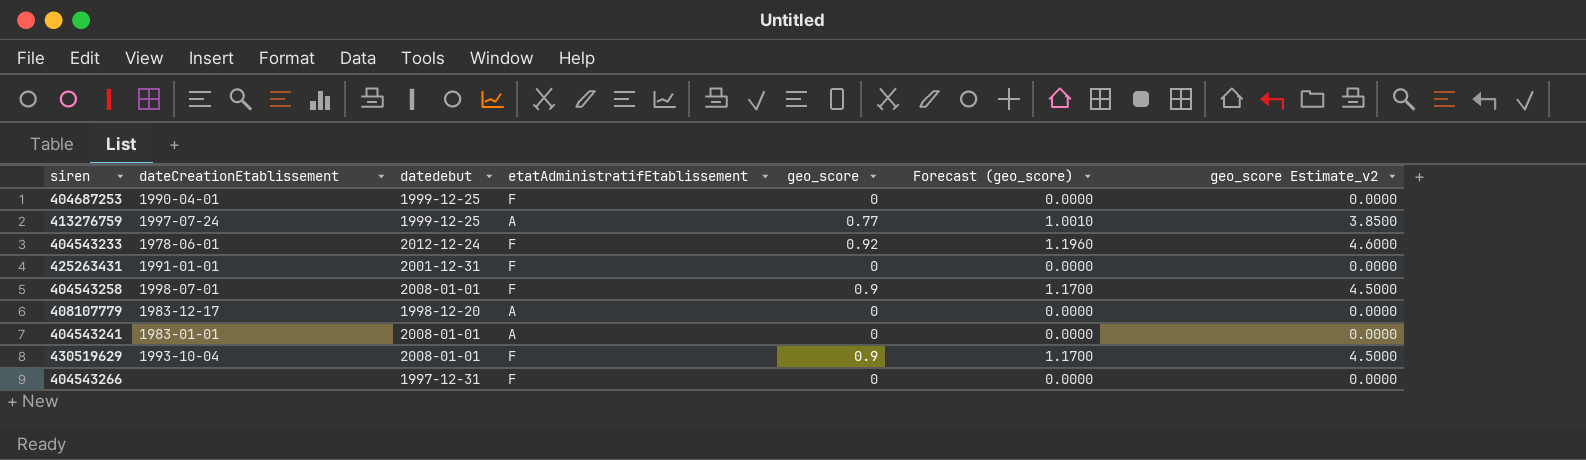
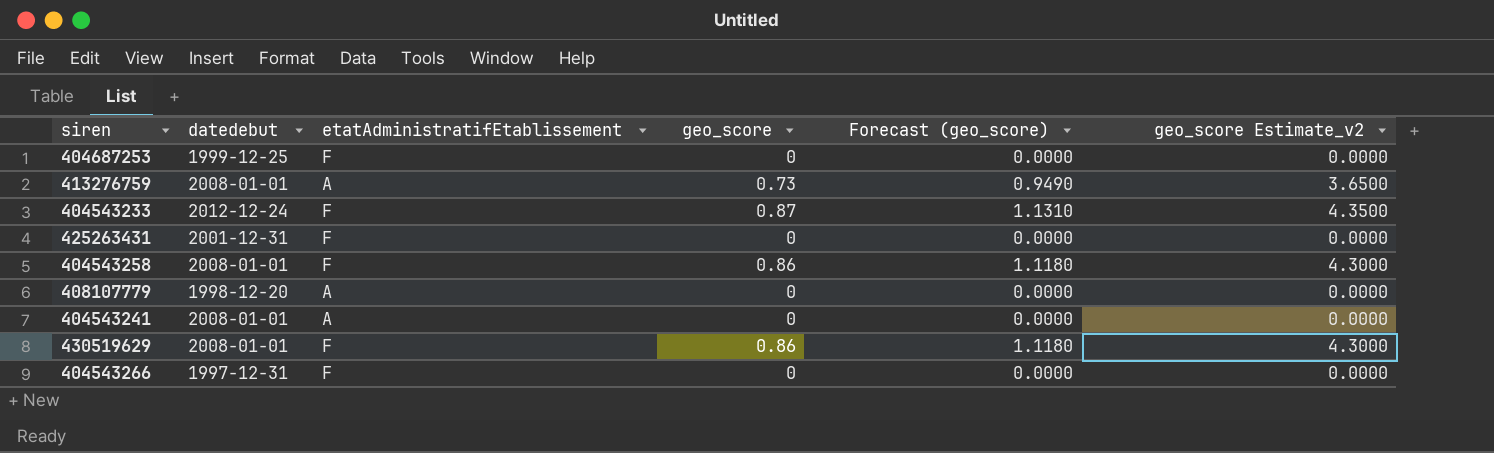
column dateCreationEtablissement | position: 2 -> none
413276759 | datedebut: 1999-12-25 -> 2008-01-01
413276759 | geo_score: 0.77 -> 0.73
413276759 | Forecast (geo_score): 1.0010 -> 0.9490
413276759 | geo_score Estimate_v2: 3.8500 -> 3.6500
404543233 | geo_score: 0.92 -> 0.87
404543233 | Forecast (geo_score): 1.1960 -> 1.1310
404543233 | geo_score Estimate_v2: 4.6000 -> 4.3500
404543258 | geo_score: 0.9 -> 0.86
404543258 | Forecast (geo_score): 1.1700 -> 1.1180
404543258 | geo_score Estimate_v2: 4.5000 -> 4.3000
430519629 | geo_score: 0.9 -> 0.86
430519629 | Forecast (geo_score): 1.1700 -> 1.1180
430519629 | geo_score Estimate_v2: 4.5000 -> 4.3000

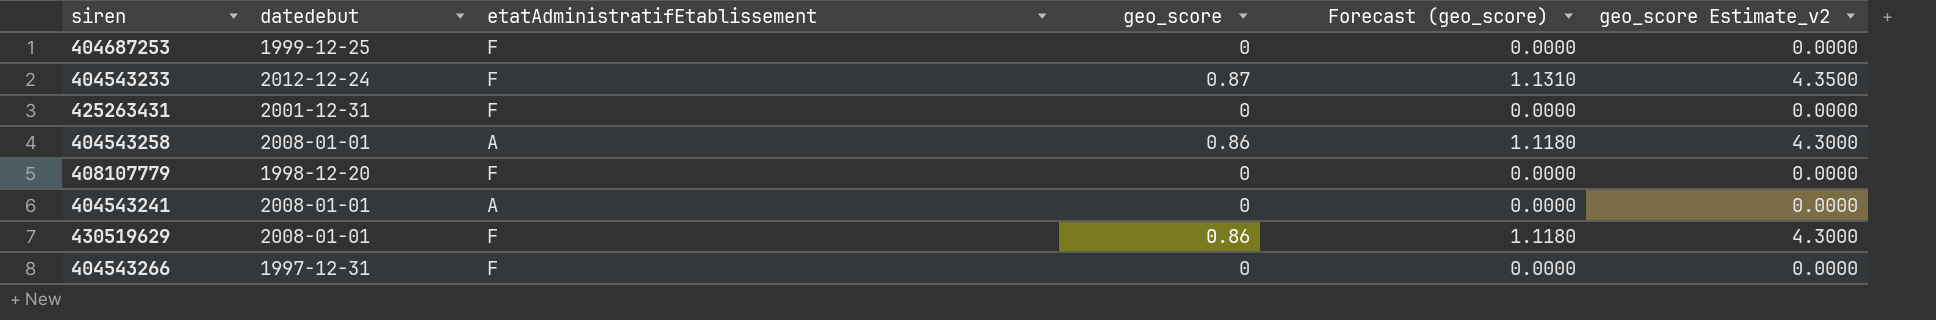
row 413276759: 2008-01-01 | A | 0.73 | 0.9490 | 3.6500 -> none
404543258 | etatAdministratifEtablissement: F -> A
408107779 | etatAdministratifEtablissement: A -> F

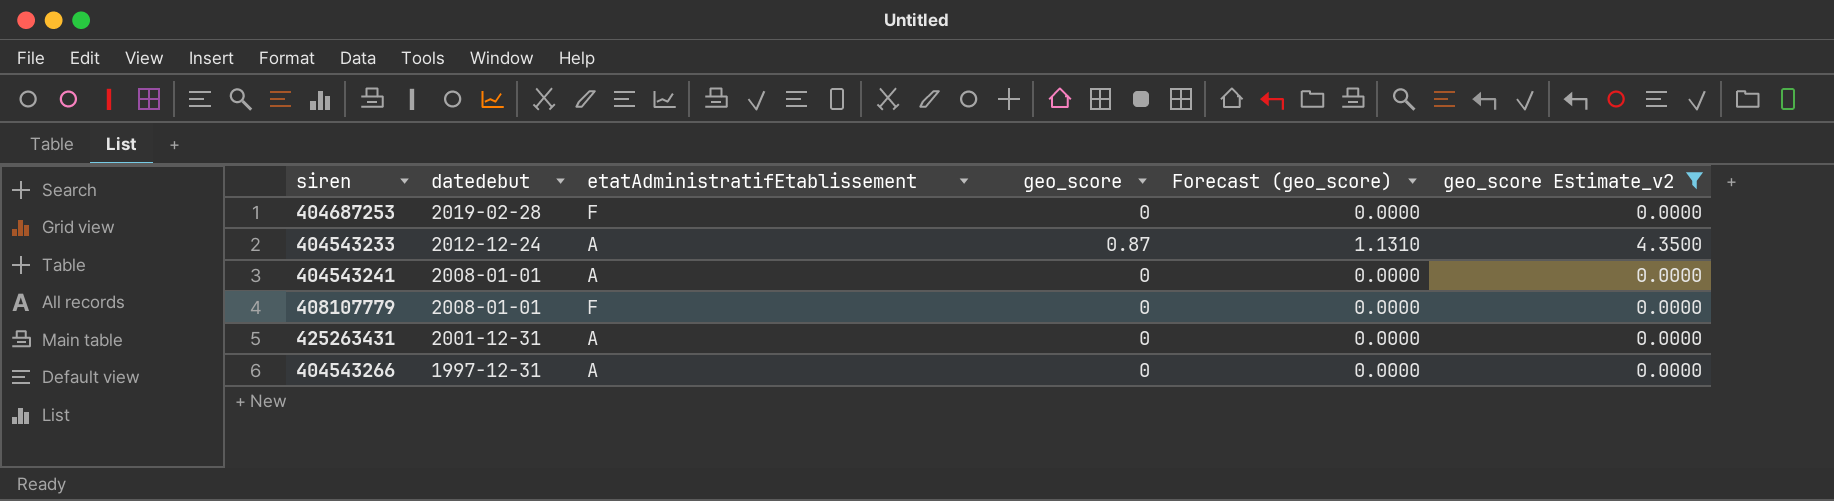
filter: none -> geo_score Estimate_v2 != 4.3000
row order: none -> datedebut descending
404687253 | datedebut: 1999-12-25 -> 2019-02-28
404543233 | etatAdministratifEtablissement: F -> A
408107779 | datedebut: 1998-12-20 -> 2008-01-01
425263431 | etatAdministratifEtablissement: F -> A
404543266 | etatAdministratifEtablissement: F -> A

